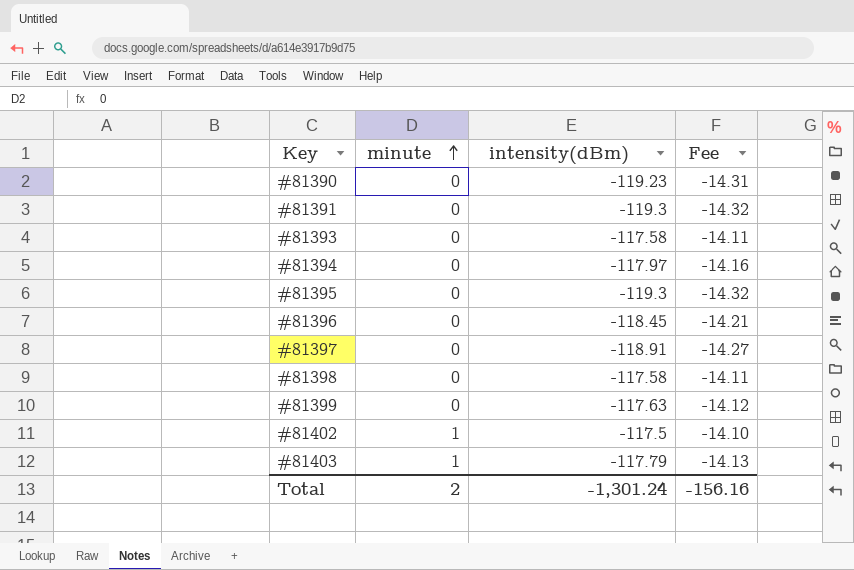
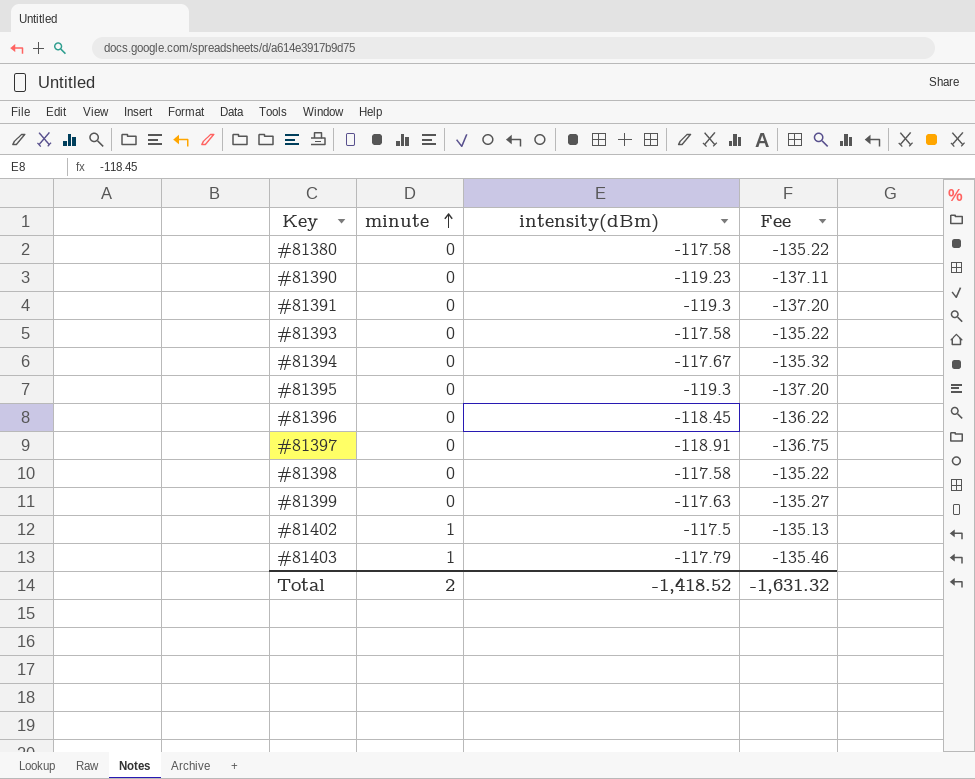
column Fee | formula: [intensity(dBm)] * 0.12 -> [intensity(dBm)] * 1.15
row #81380: none -> 0 | -117.58 | -135.22
#81394 | intensity(dBm): -117.97 -> -117.67
Total | intensity(dBm): -1,301.24 -> -1,418.52
Total | Fee: -156.16 -> -1,631.32

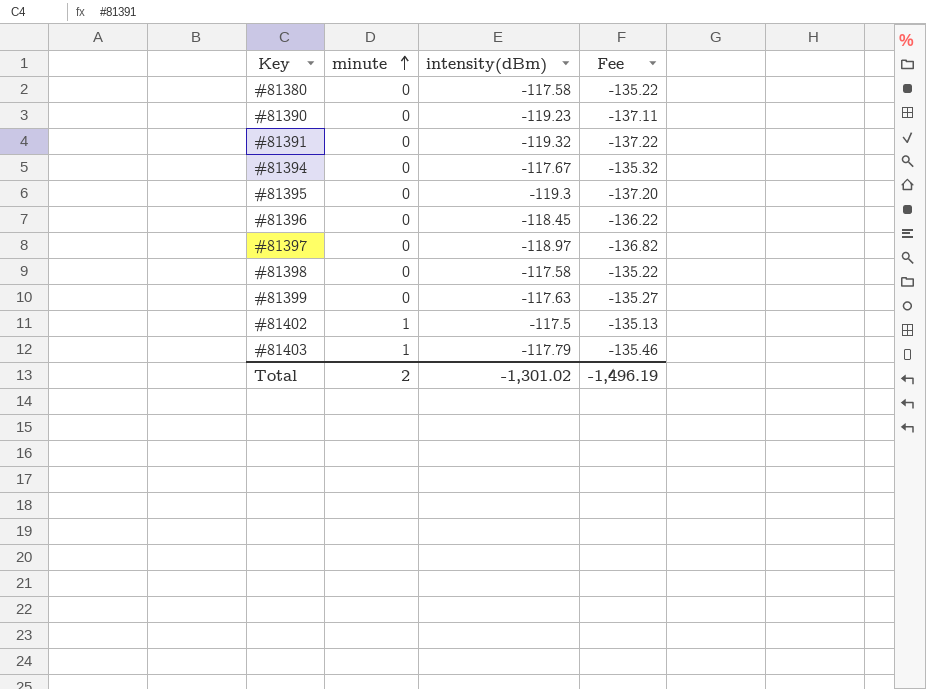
row #81393: 0 | -117.58 | -135.22 -> none
#81391 | intensity(dBm): -119.3 -> -119.32
#81391 | Fee: -137.20 -> -137.22
#81397 | intensity(dBm): -118.91 -> -118.97
#81397 | Fee: -136.75 -> -136.82
Total | intensity(dBm): -1,418.52 -> -1,301.02
Total | Fee: -1,631.32 -> -1,496.19

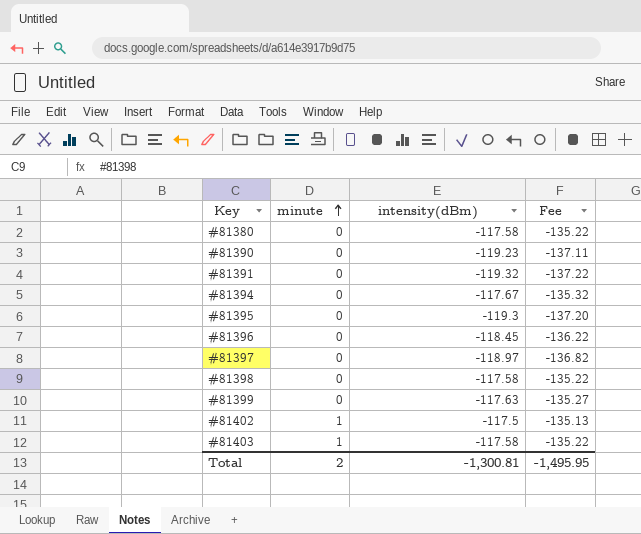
#81403 | intensity(dBm): -117.79 -> -117.58
#81403 | Fee: -135.46 -> -135.22
Total | intensity(dBm): -1,301.02 -> -1,300.81
Total | Fee: -1,496.19 -> -1,495.95

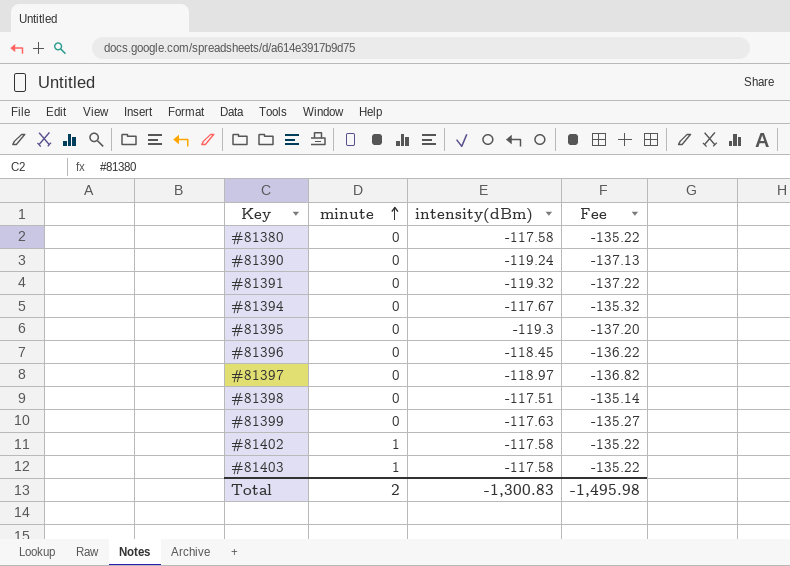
#81390 | intensity(dBm): -119.23 -> -119.24
#81390 | Fee: -137.11 -> -137.13
#81398 | intensity(dBm): -117.58 -> -117.51
#81398 | Fee: -135.22 -> -135.14
#81402 | intensity(dBm): -117.5 -> -117.58
#81402 | Fee: -135.13 -> -135.22
Total | intensity(dBm): -1,300.81 -> -1,300.83
Total | Fee: -1,495.95 -> -1,495.98

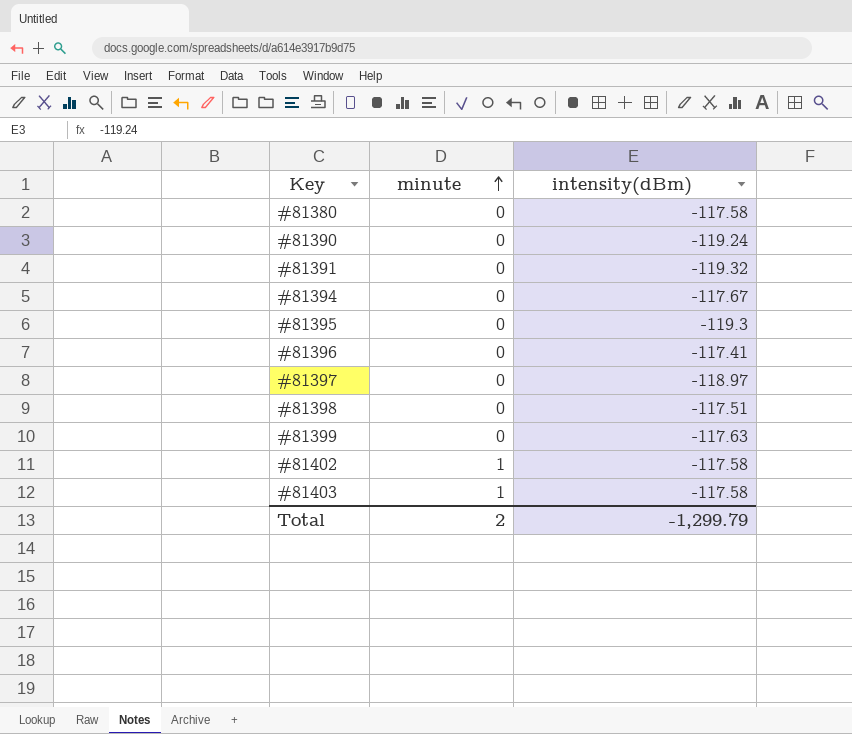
column Fee | formula: [intensity(dBm)] * 1.15 -> none
#81396 | intensity(dBm): -118.45 -> -117.41
Total | intensity(dBm): -1,300.83 -> -1,299.79

